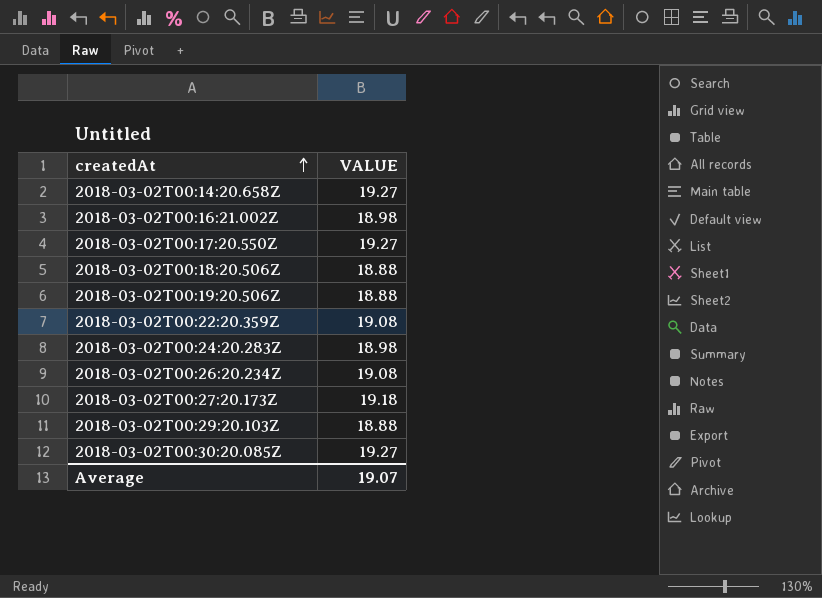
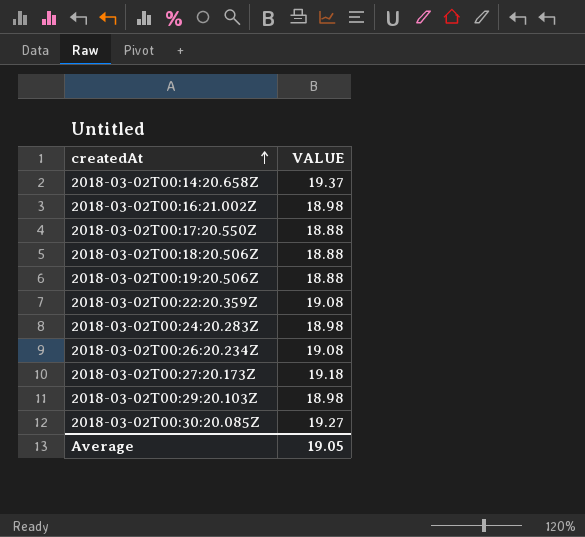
2018-03-02T00:14:20.658Z | VALUE: 19.27 -> 19.37
2018-03-02T00:17:20.550Z | VALUE: 19.27 -> 18.88
2018-03-02T00:29:20.103Z | VALUE: 18.88 -> 18.98
Average | VALUE: 19.07 -> 19.05

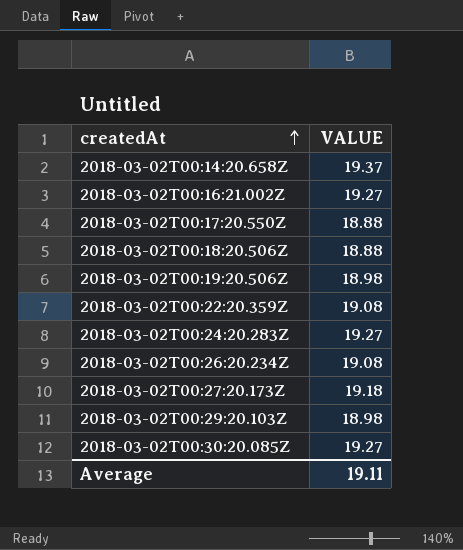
2018-03-02T00:16:21.002Z | VALUE: 18.98 -> 19.27
2018-03-02T00:19:20.506Z | VALUE: 18.88 -> 18.98
2018-03-02T00:24:20.283Z | VALUE: 18.98 -> 19.27
Average | VALUE: 19.05 -> 19.11

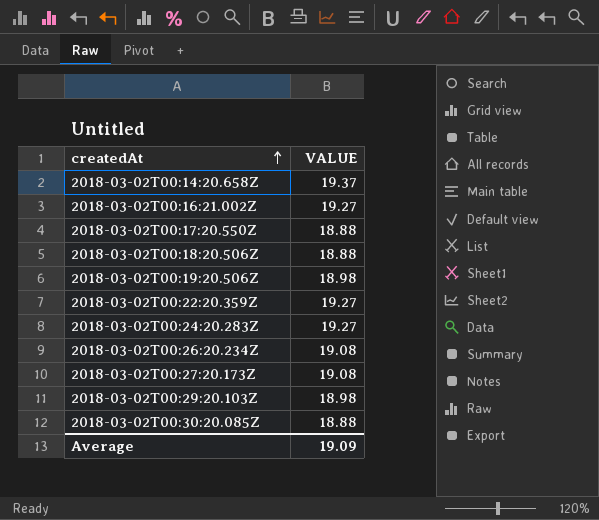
2018-03-02T00:22:20.359Z | VALUE: 19.08 -> 19.27
2018-03-02T00:27:20.173Z | VALUE: 19.18 -> 19.08
2018-03-02T00:30:20.085Z | VALUE: 19.27 -> 18.88
Average | VALUE: 19.11 -> 19.09

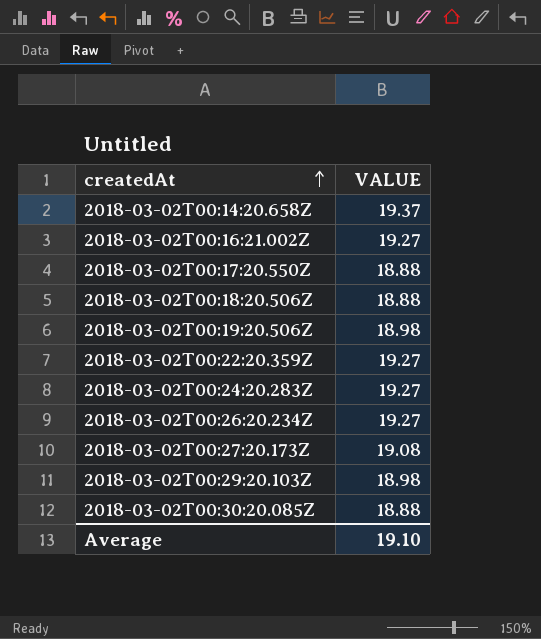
2018-03-02T00:26:20.234Z | VALUE: 19.08 -> 19.27
Average | VALUE: 19.09 -> 19.10

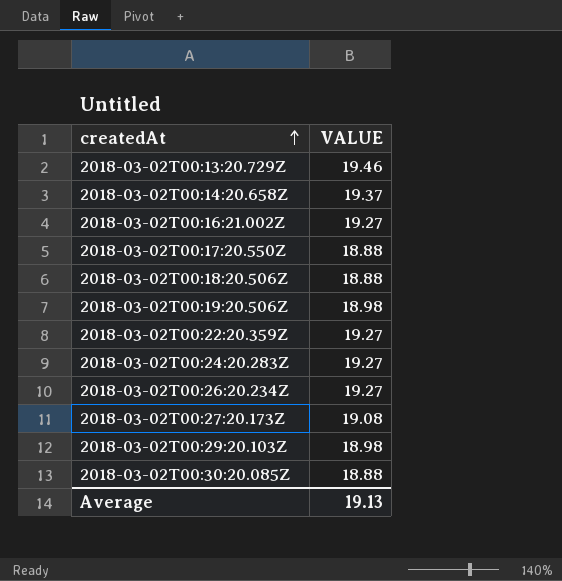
row 2018-03-02T00:13:20.729Z: none -> 19.46
Average | VALUE: 19.10 -> 19.13

